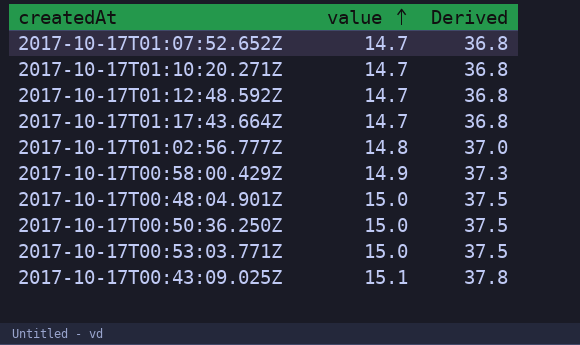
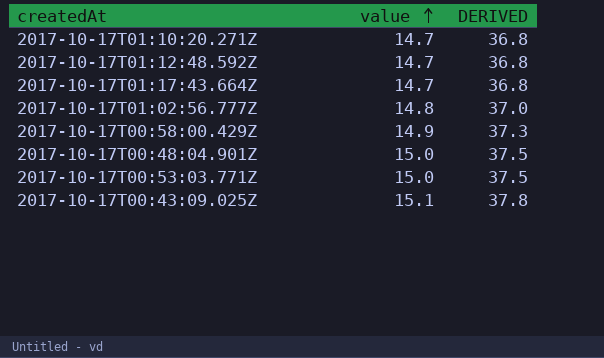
column name: Derived -> DERIVED
row 2017-10-17T01:07:52.652Z: 14.7 | 36.8 -> none
row 2017-10-17T00:50:36.250Z: 15.0 | 37.5 -> none

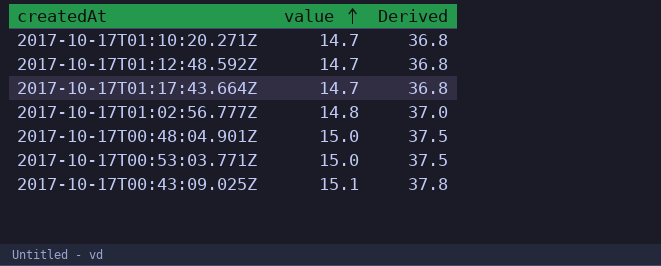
column name: DERIVED -> Derived
row 2017-10-17T00:58:00.429Z: 14.9 | 37.3 -> none

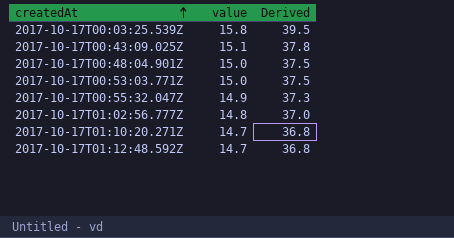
row order: value ascending -> createdAt ascending
row 2017-10-17T01:17:43.664Z: 14.7 | 36.8 -> none
row 2017-10-17T00:03:25.539Z: none -> 15.8 | 39.5
row 2017-10-17T00:55:32.047Z: none -> 14.9 | 37.3

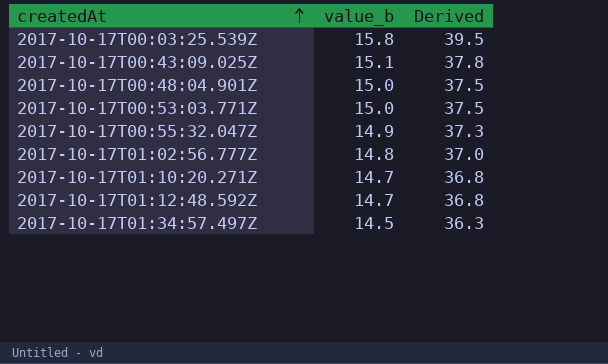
column name: value -> value_b
row 2017-10-17T01:34:57.497Z: none -> 14.5 | 36.3

